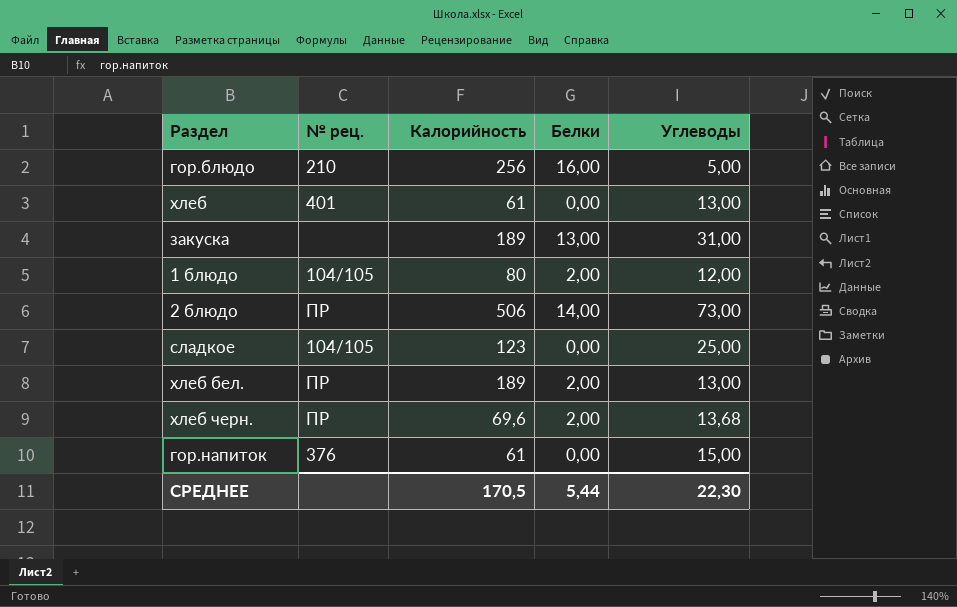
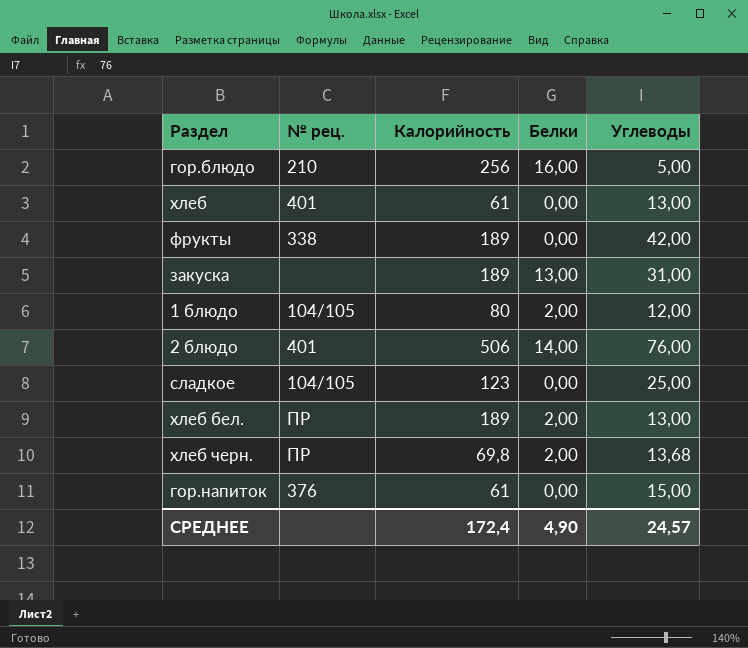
row фрукты: none -> 338 | 189 | 0,00 | 42,00
2 блюдо | № рец.: ПР -> 401
2 блюдо | Углеводы: 73,00 -> 76,00
хлеб черн. | Калорийность: 69,6 -> 69,8
СРЕДНЕЕ | Калорийность: 170,5 -> 172,4
СРЕДНЕЕ | Белки: 5,44 -> 4,90
СРЕДНЕЕ | Углеводы: 22,30 -> 24,57

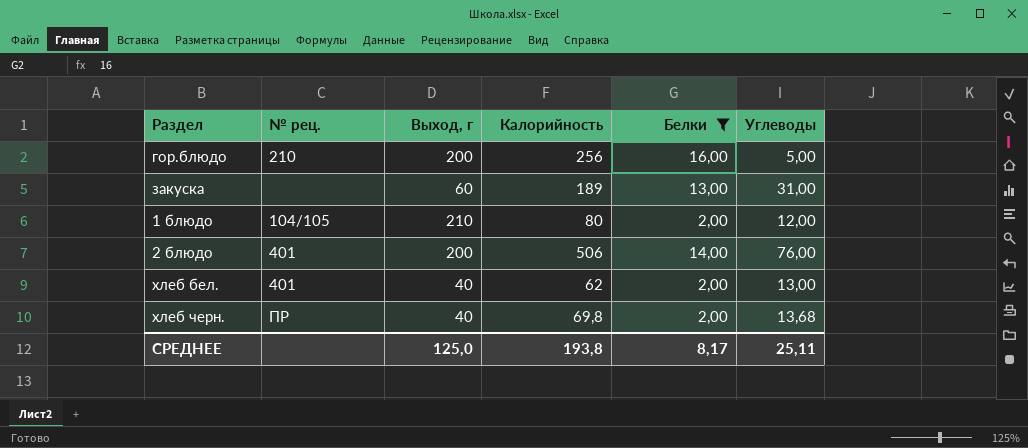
filter: none -> Белки != 0,00
column Выход, г | position: none -> 3
хлеб бел. | № рец.: ПР -> 401
хлеб бел. | Калорийность: 189 -> 62
СРЕДНЕЕ | Калорийность: 172,4 -> 193,8
СРЕДНЕЕ | Белки: 4,90 -> 8,17
СРЕДНЕЕ | Углеводы: 24,57 -> 25,11

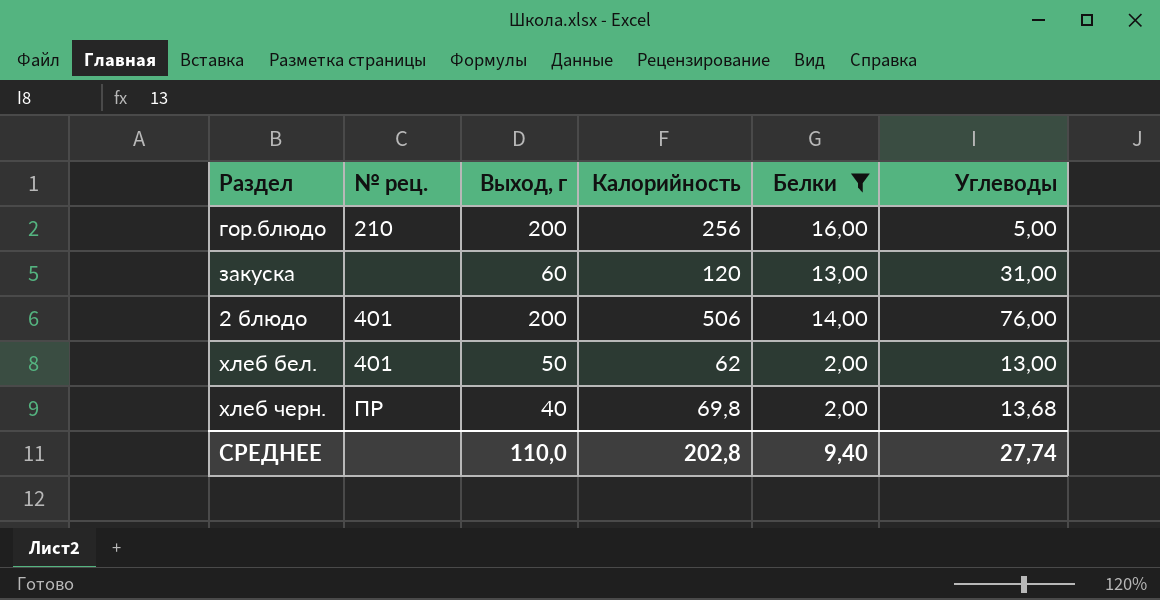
row 1 блюдо: 104/105 | 210 | 80 | 2,00 | 12,00 -> none
закуска | Калорийность: 189 -> 120
хлеб бел. | Выход, г: 40 -> 50
СРЕДНЕЕ | Выход, г: 125,0 -> 110,0
СРЕДНЕЕ | Калорийность: 193,8 -> 202,8
СРЕДНЕЕ | Белки: 8,17 -> 9,40
СРЕДНЕЕ | Углеводы: 25,11 -> 27,74

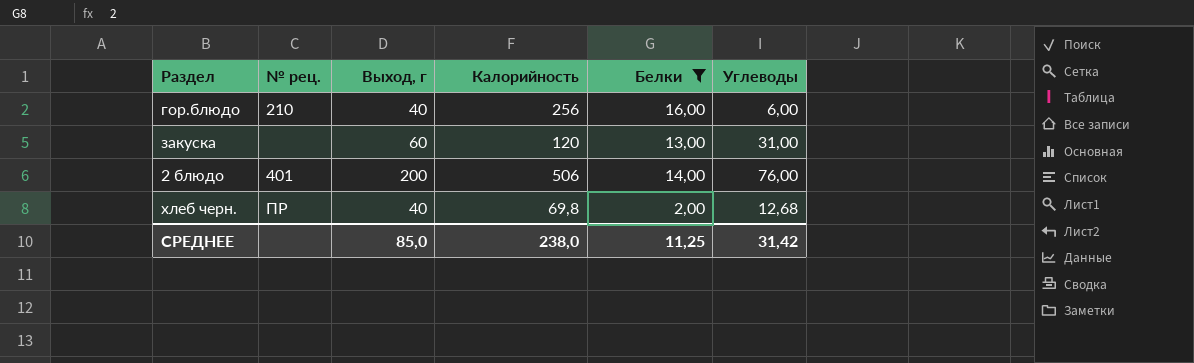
row хлеб бел.: 401 | 50 | 62 | 2,00 | 13,00 -> none
гор.блюдо | Выход, г: 200 -> 40
гор.блюдо | Углеводы: 5,00 -> 6,00
хлеб черн. | Углеводы: 13,68 -> 12,68
СРЕДНЕЕ | Выход, г: 110,0 -> 85,0
СРЕДНЕЕ | Калорийность: 202,8 -> 238,0
СРЕДНЕЕ | Белки: 9,40 -> 11,25
СРЕДНЕЕ | Углеводы: 27,74 -> 31,42

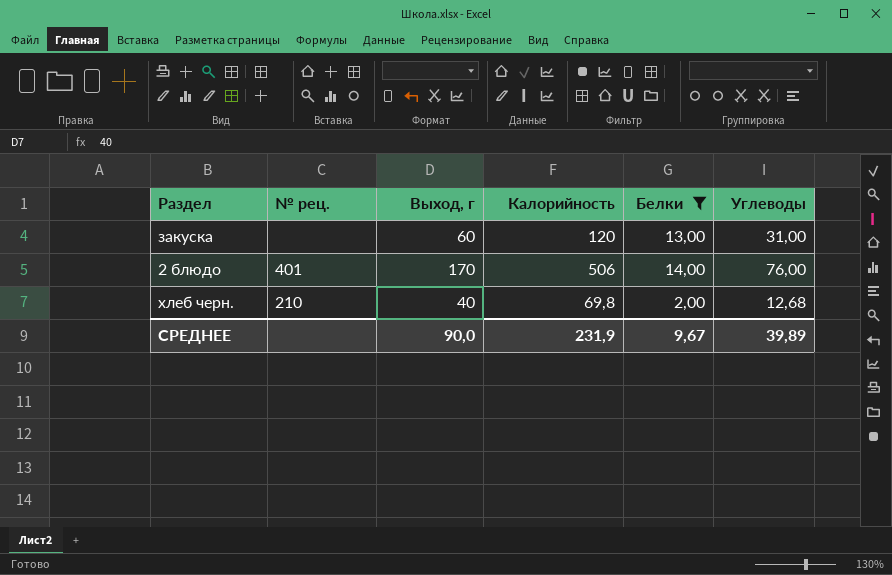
row гор.блюдо: 210 | 40 | 256 | 16,00 | 6,00 -> none
2 блюдо | Выход, г: 200 -> 170
хлеб черн. | № рец.: ПР -> 210
СРЕДНЕЕ | Выход, г: 85,0 -> 90,0
СРЕДНЕЕ | Калорийность: 238,0 -> 231,9
СРЕДНЕЕ | Белки: 11,25 -> 9,67
СРЕДНЕЕ | Углеводы: 31,42 -> 39,89

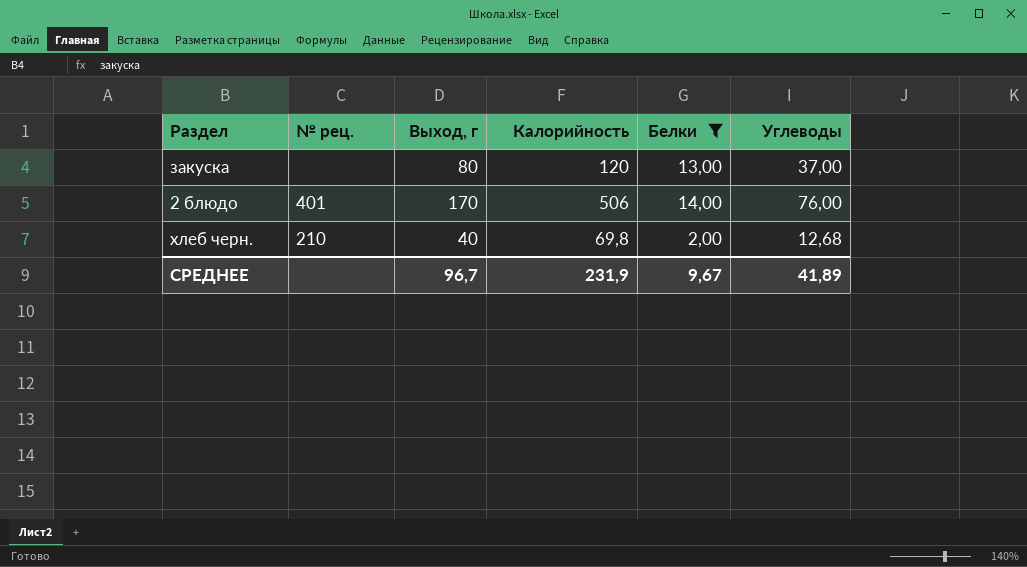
закуска | Выход, г: 60 -> 80
закуска | Углеводы: 31,00 -> 37,00
СРЕДНЕЕ | Выход, г: 90,0 -> 96,7
СРЕДНЕЕ | Углеводы: 39,89 -> 41,89

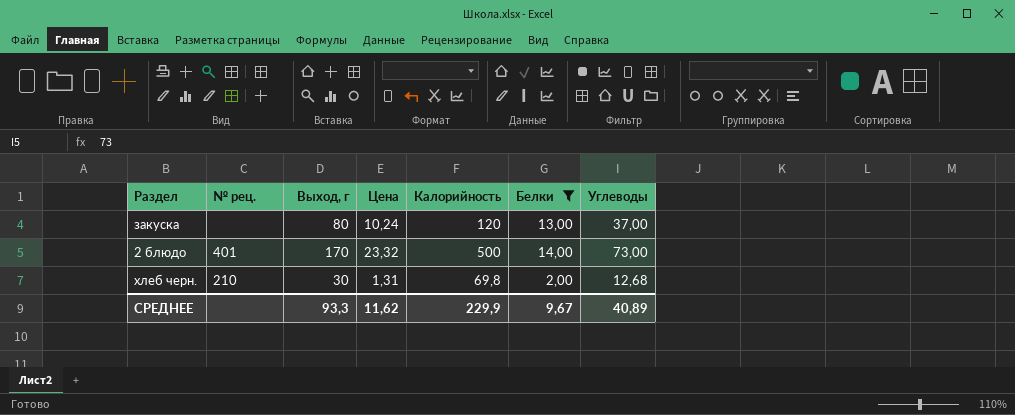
column Цена | position: none -> 4
2 блюдо | Калорийность: 506 -> 500
2 блюдо | Углеводы: 76,00 -> 73,00
хлеб черн. | Выход, г: 40 -> 30
СРЕДНЕЕ | Выход, г: 96,7 -> 93,3
СРЕДНЕЕ | Калорийность: 231,9 -> 229,9
СРЕДНЕЕ | Углеводы: 41,89 -> 40,89

